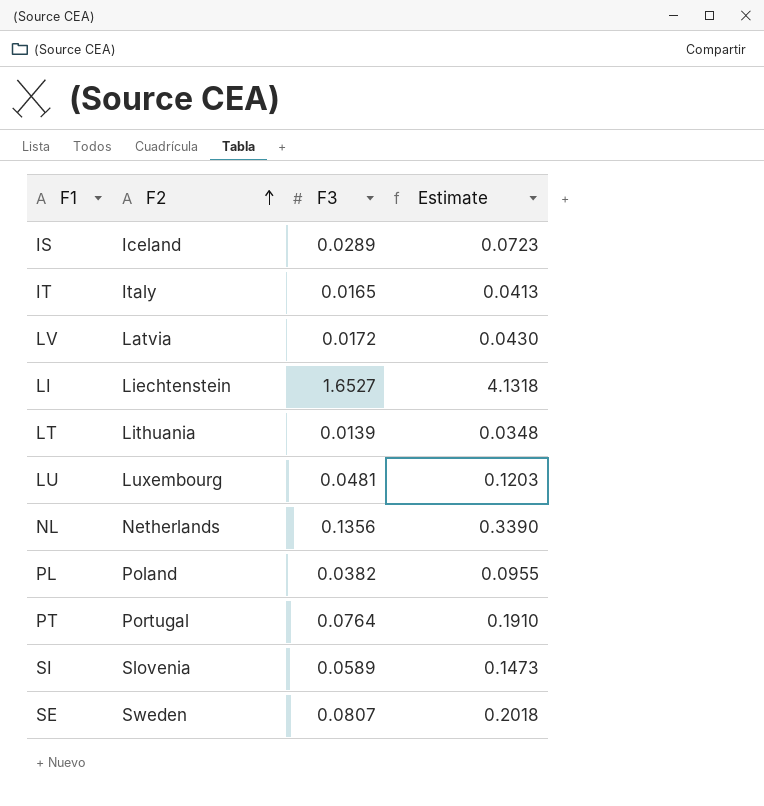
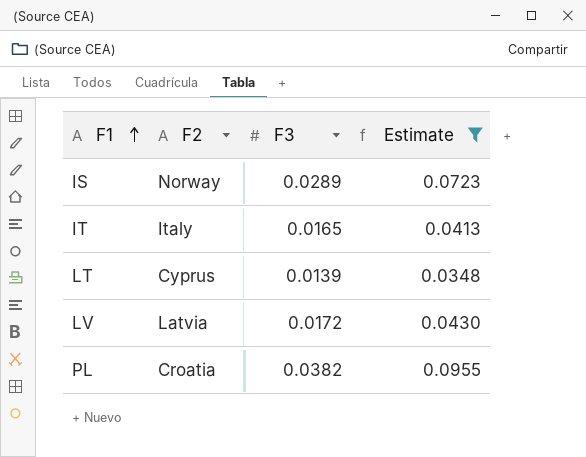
filter: none -> Estimate <= 0.0955
row order: F2 ascending -> F1 ascending
IS | F2: Iceland -> Norway
LT | F2: Lithuania -> Cyprus
PL | F2: Poland -> Croatia

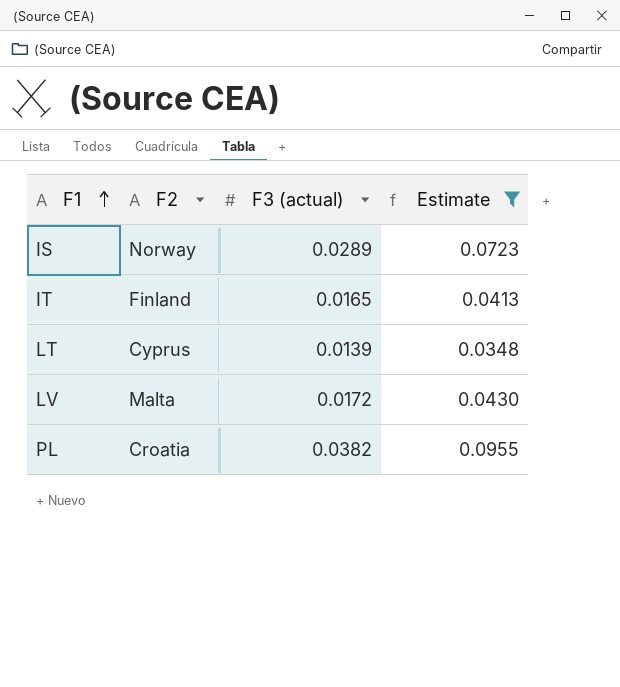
column name: F3 -> F3 (actual)
IT | F2: Italy -> Finland
LV | F2: Latvia -> Malta

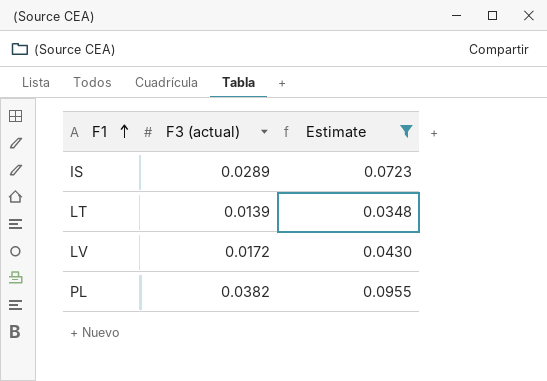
column F2 | position: 2 -> none
row IT: Finland | 0.0165 | 0.0413 -> none

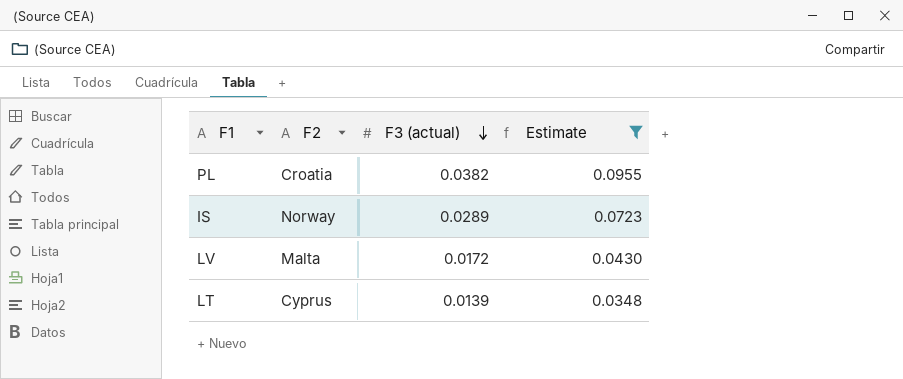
row order: F1 ascending -> F3 (actual) descending
column F2 | position: none -> 2

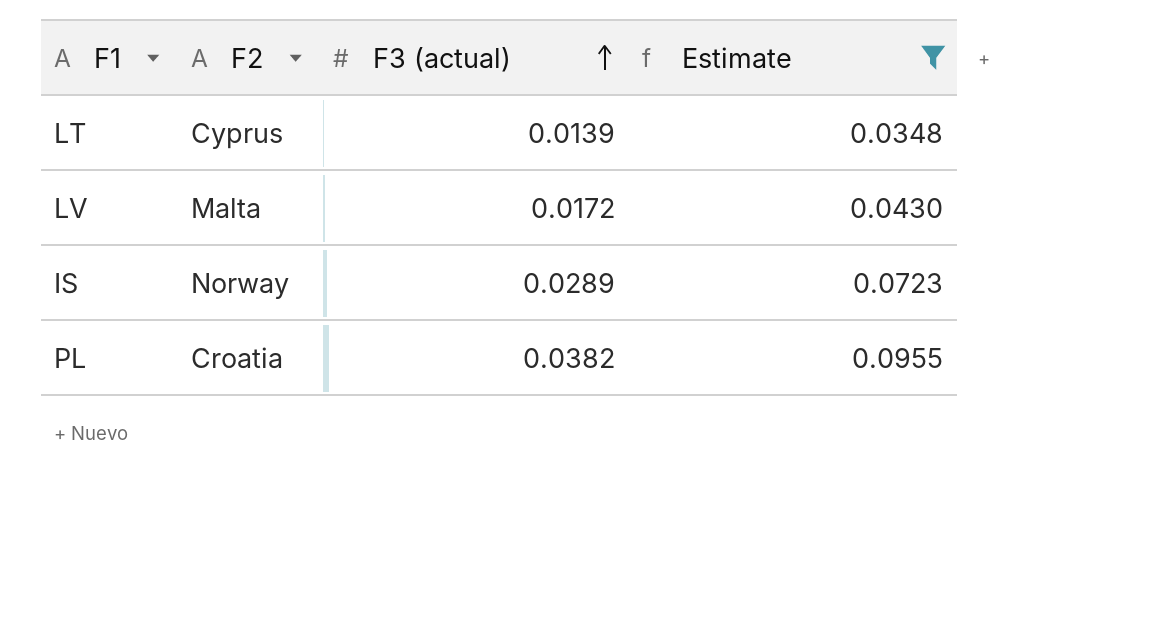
row order: F3 (actual) descending -> F3 (actual) ascending

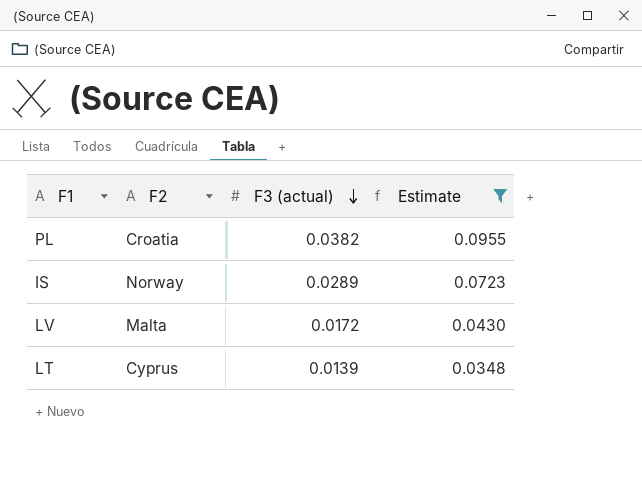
row order: F3 (actual) ascending -> F3 (actual) descending

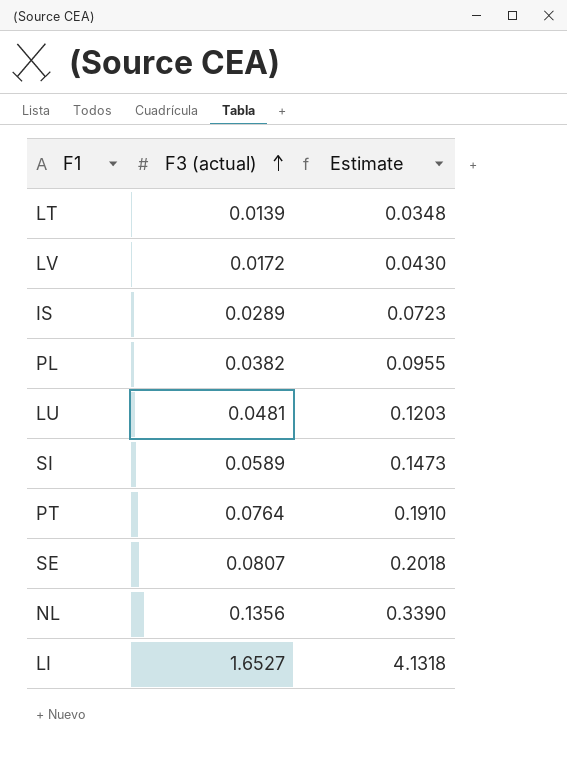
filter: Estimate <= 0.0955 -> none
row order: F3 (actual) descending -> F3 (actual) ascending
column F2 | position: 2 -> none

